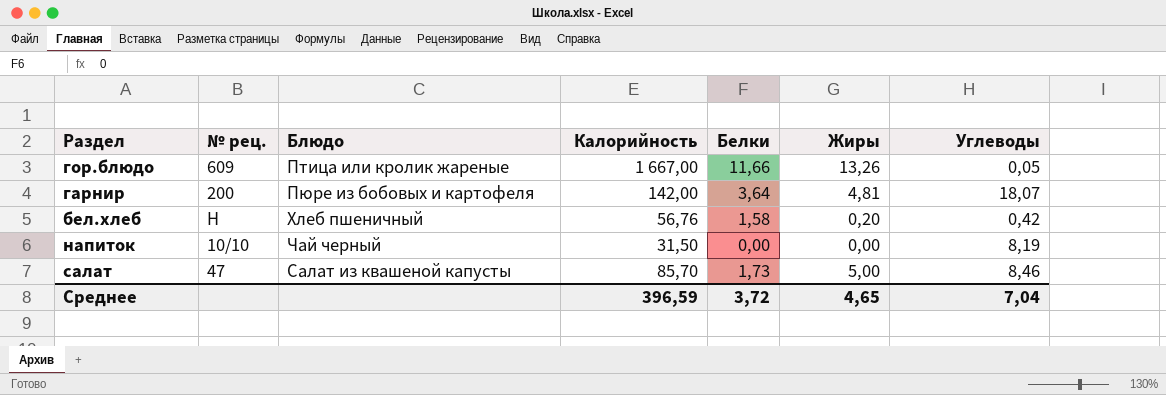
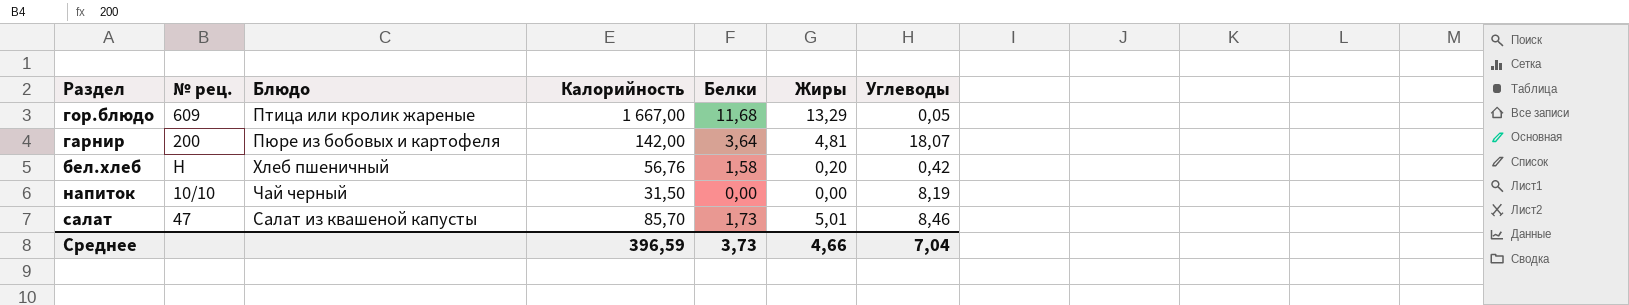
гор.блюдо | Белки: 11,66 -> 11,68
гор.блюдо | Жиры: 13,26 -> 13,29
салат | Жиры: 5,00 -> 5,01
Среднее | Белки: 3,72 -> 3,73
Среднее | Жиры: 4,65 -> 4,66

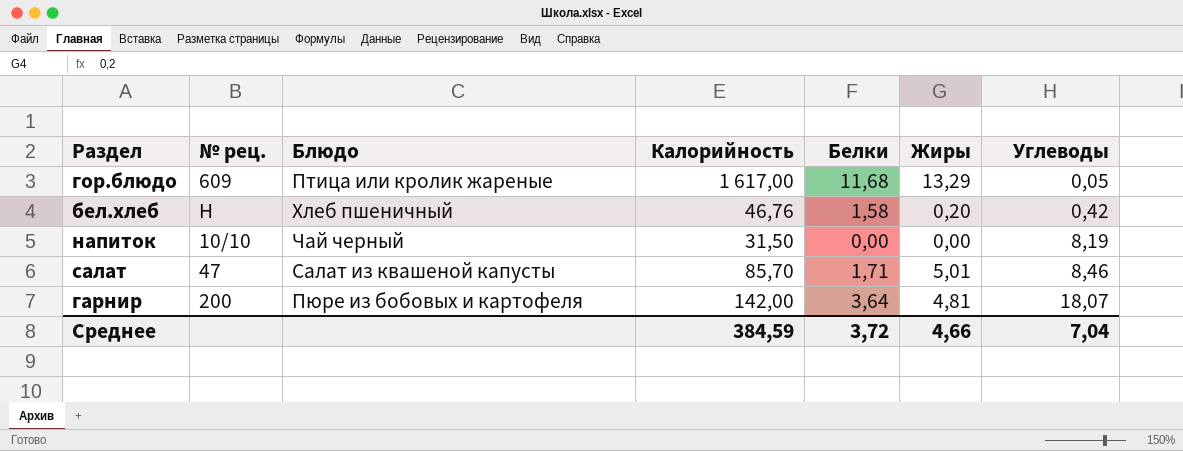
row order: none -> Углеводы ascending
гор.блюдо | Калорийность: 1 667,00 -> 1 617,00
бел.хлеб | Калорийность: 56,76 -> 46,76
салат | Белки: 1,73 -> 1,71
Среднее | Калорийность: 396,59 -> 384,59
Среднее | Белки: 3,73 -> 3,72

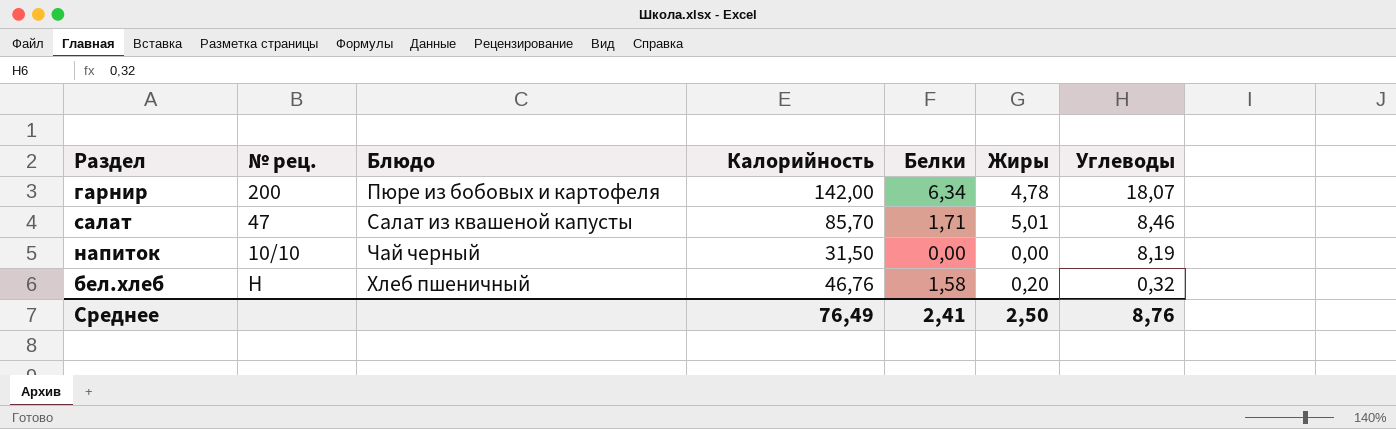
row order: Углеводы ascending -> Углеводы descending
row гор.блюдо: 609 | Птица или кролик жареные | 1 617,00 | 11,68 | 13,29 | 0,05 -> none
гарнир | Белки: 3,64 -> 6,34
гарнир | Жиры: 4,81 -> 4,78
бел.хлеб | Углеводы: 0,42 -> 0,32
Среднее | Калорийность: 384,59 -> 76,49
Среднее | Белки: 3,72 -> 2,41
Среднее | Жиры: 4,66 -> 2,50
Среднее | Углеводы: 7,04 -> 8,76

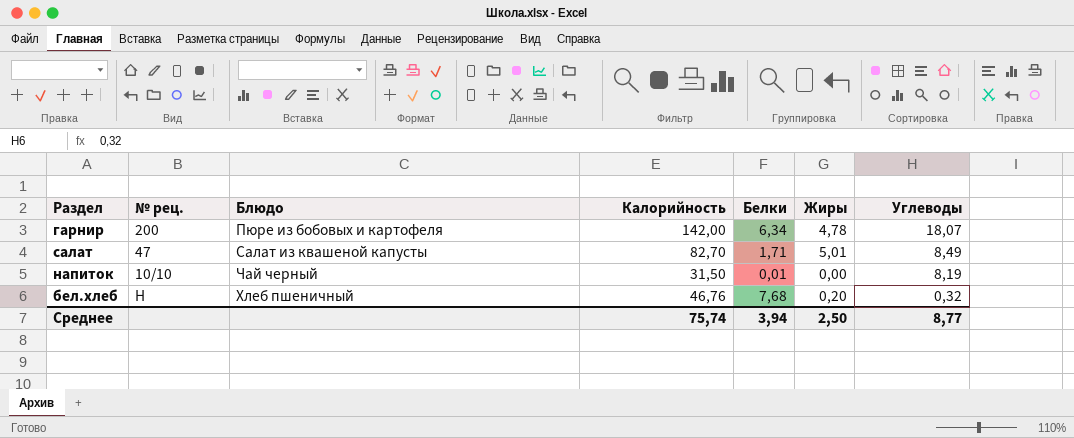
салат | Калорийность: 85,70 -> 82,70
салат | Углеводы: 8,46 -> 8,49
напиток | Белки: 0,00 -> 0,01
бел.хлеб | Белки: 1,58 -> 7,68
Среднее | Калорийность: 76,49 -> 75,74
Среднее | Белки: 2,41 -> 3,94
Среднее | Углеводы: 8,76 -> 8,77

